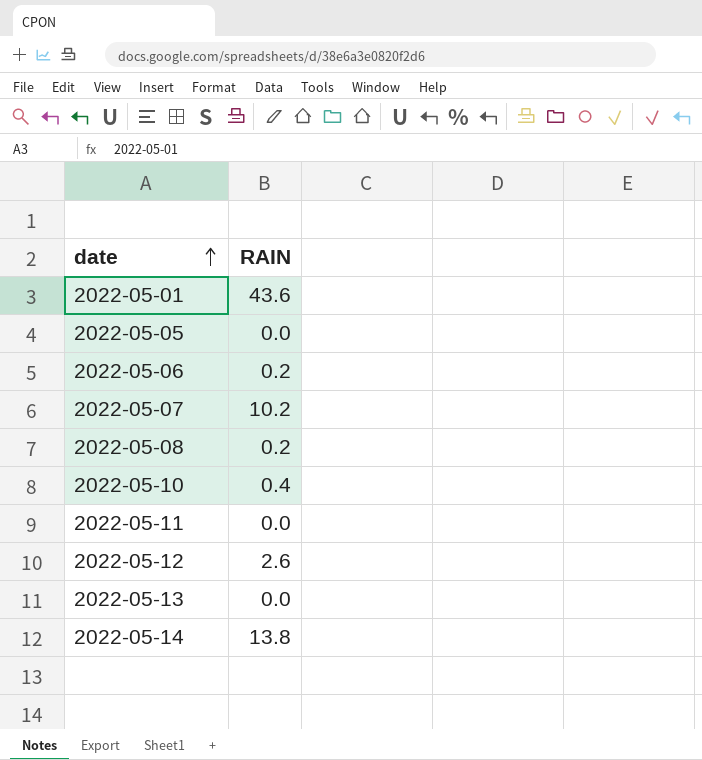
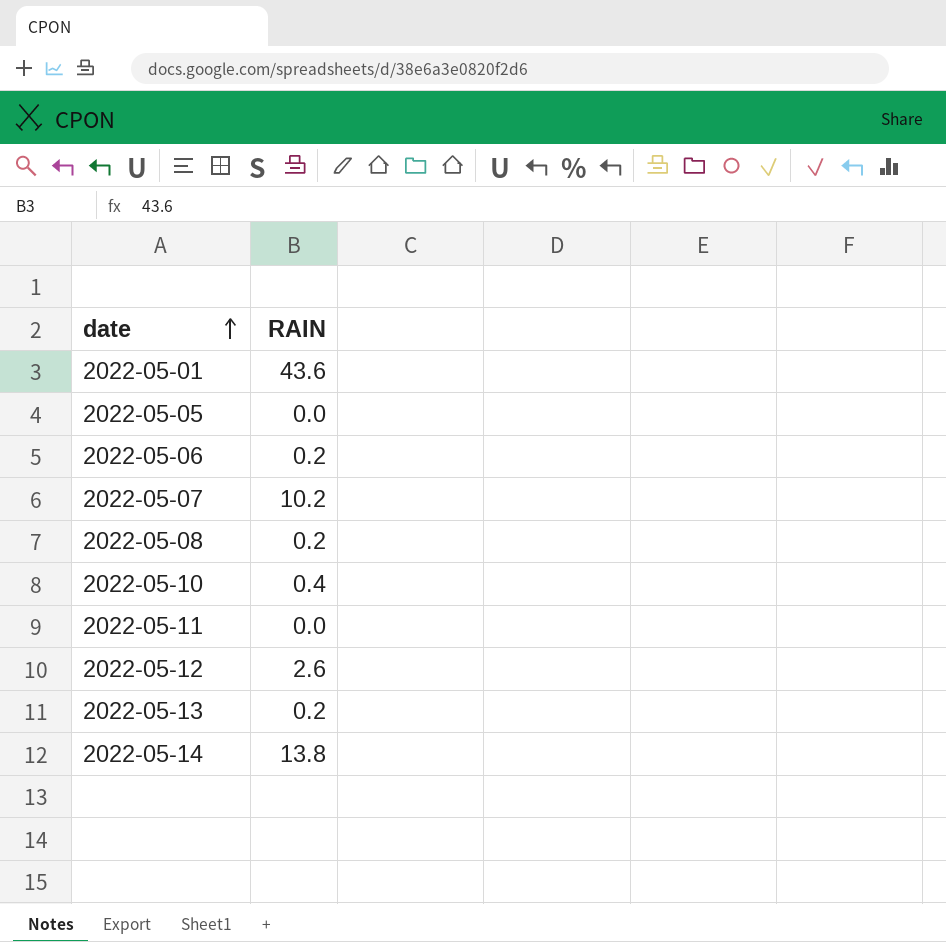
2022-05-13 | RAIN: 0.0 -> 0.2

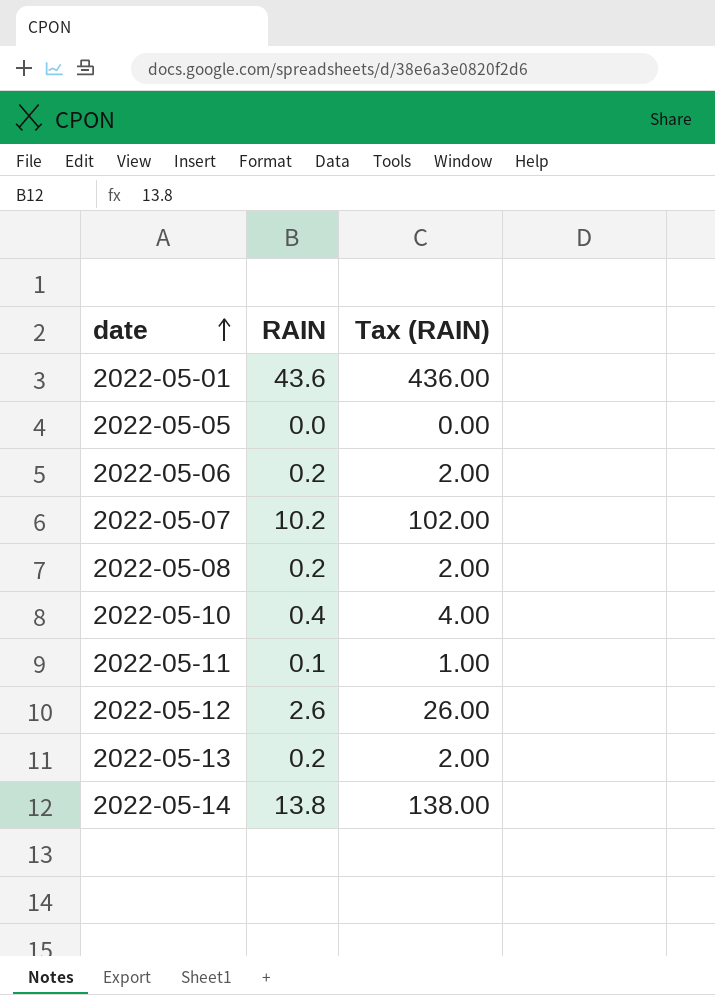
column Tax (RAIN) | formula: none -> [RAIN] * 10
2022-05-11 | RAIN: 0.0 -> 0.1

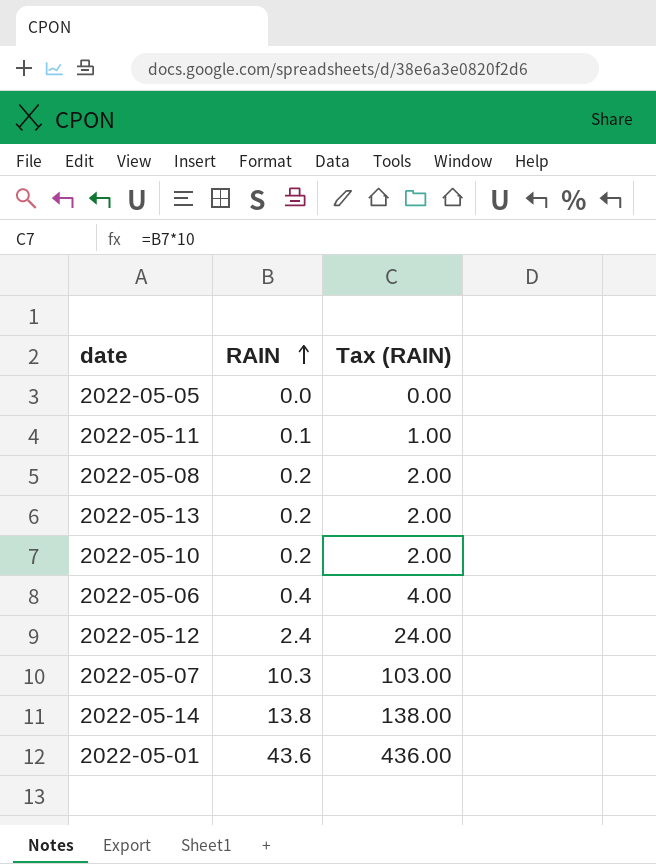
row order: date ascending -> RAIN ascending
2022-05-10 | RAIN: 0.4 -> 0.2
2022-05-10 | Tax (RAIN): 4.00 -> 2.00
2022-05-06 | RAIN: 0.2 -> 0.4
2022-05-06 | Tax (RAIN): 2.00 -> 4.00
2022-05-12 | RAIN: 2.6 -> 2.4
2022-05-12 | Tax (RAIN): 26.00 -> 24.00
2022-05-07 | RAIN: 10.2 -> 10.3
2022-05-07 | Tax (RAIN): 102.00 -> 103.00

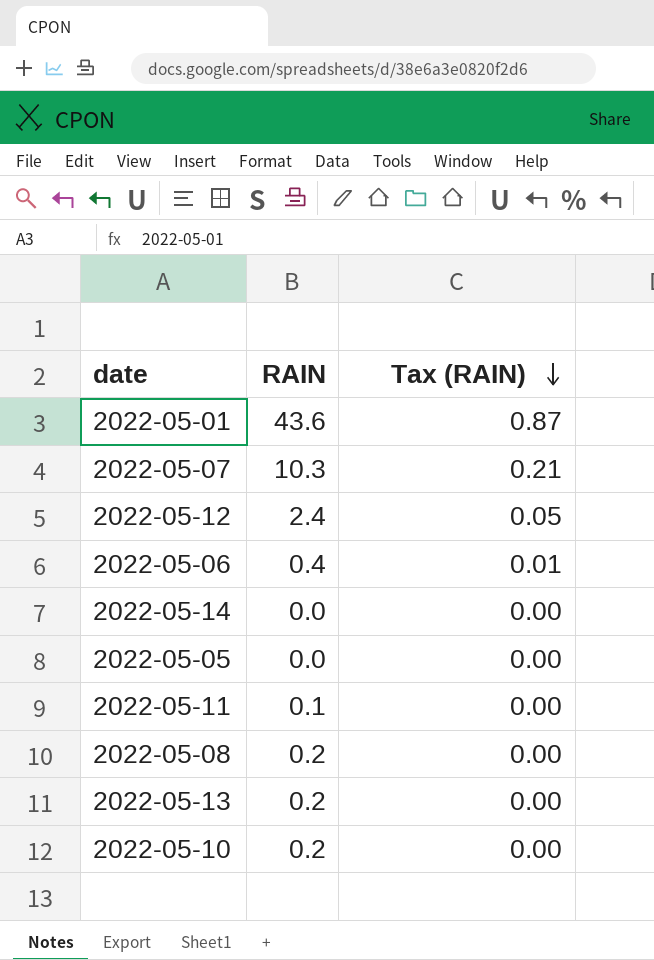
row order: RAIN ascending -> Tax (RAIN) descending
column Tax (RAIN) | formula: [RAIN] * 10 -> [RAIN] * 0.02
2022-05-14 | RAIN: 13.8 -> 0.0

